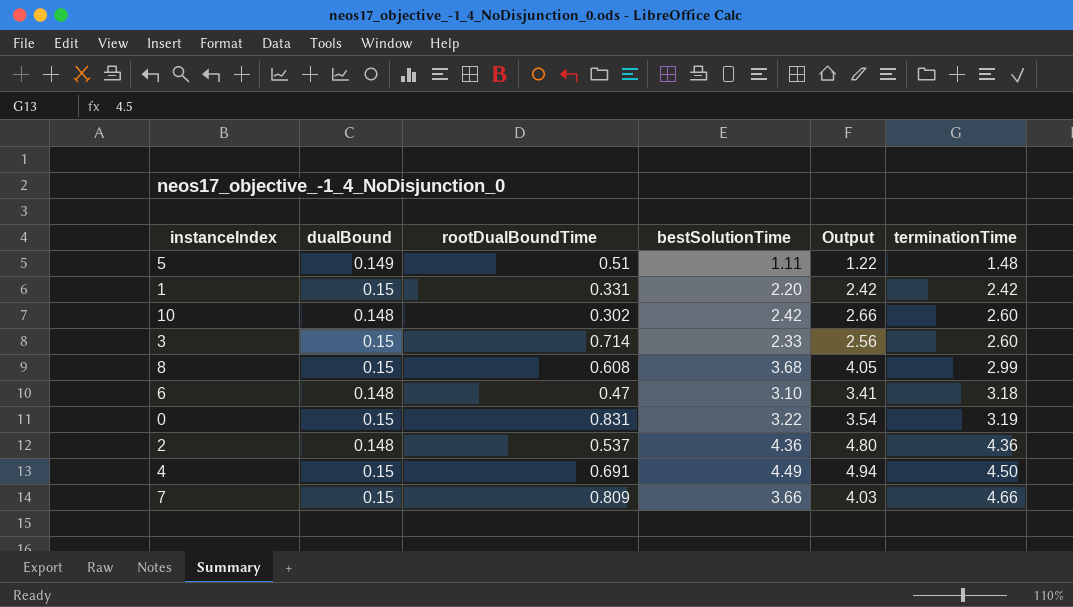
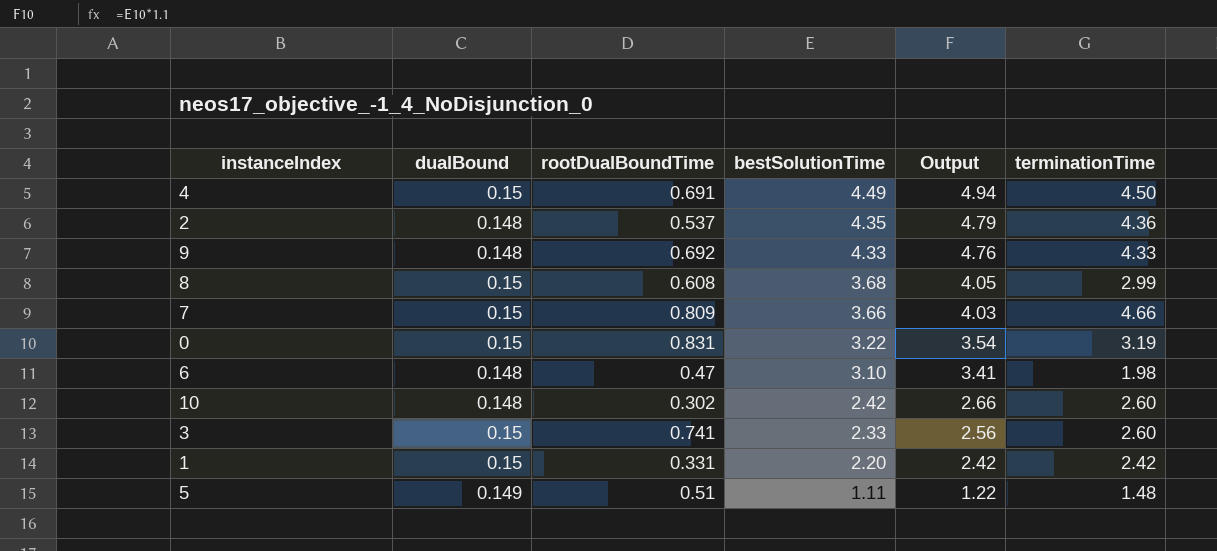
row order: terminationTime ascending -> bestSolutionTime descending
2 | bestSolutionTime: 4.36 -> 4.35
2 | Output: 4.80 -> 4.79
row 9: none -> 0.148 | 0.692 | 4.33 | 4.76 | 4.33
6 | terminationTime: 3.18 -> 1.98
3 | rootDualBoundTime: 0.714 -> 0.741

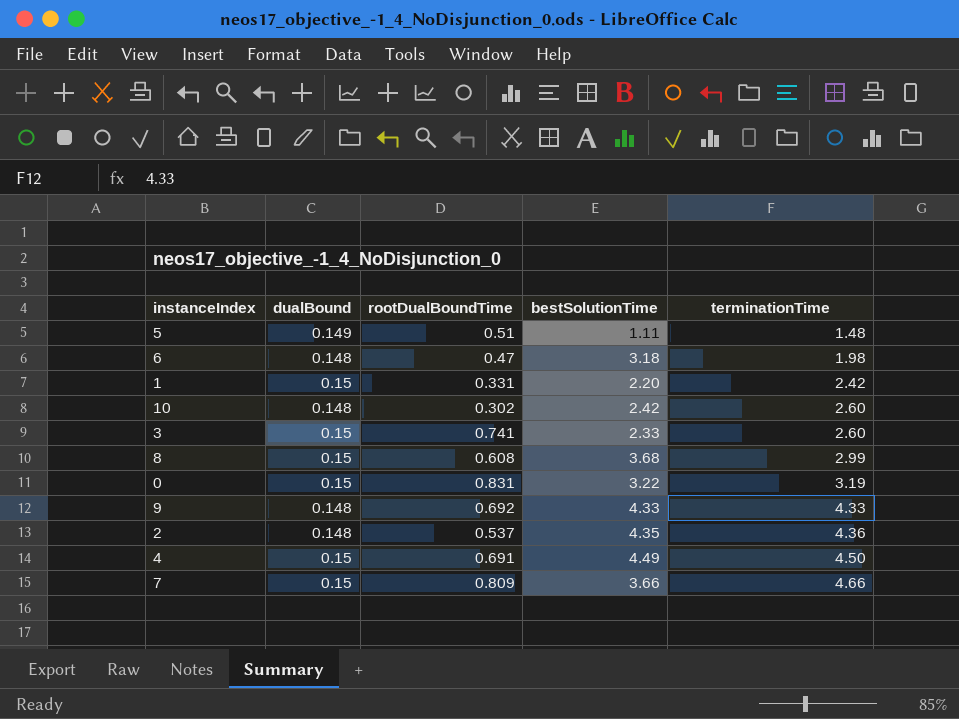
row order: bestSolutionTime descending -> terminationTime ascending
column Output | formula: [bestSolutionTime] * 1.1 -> none
6 | bestSolutionTime: 3.10 -> 3.18

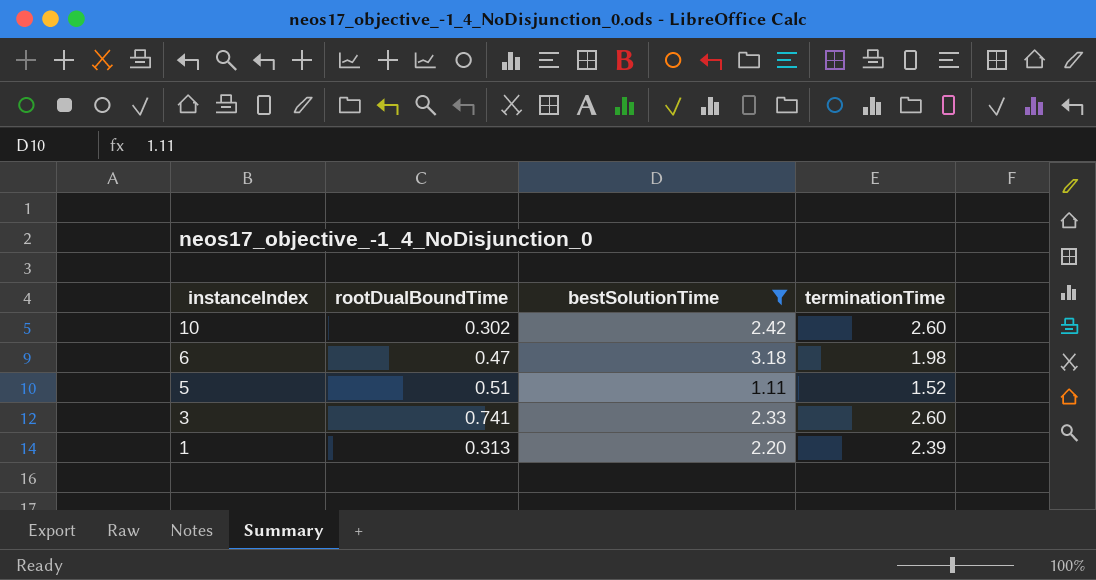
filter: none -> bestSolutionTime <= 3.18
row order: terminationTime ascending -> instanceIndex descending
column dualBound | position: 2 -> none
5 | terminationTime: 1.48 -> 1.52
1 | rootDualBoundTime: 0.331 -> 0.313
1 | terminationTime: 2.42 -> 2.39

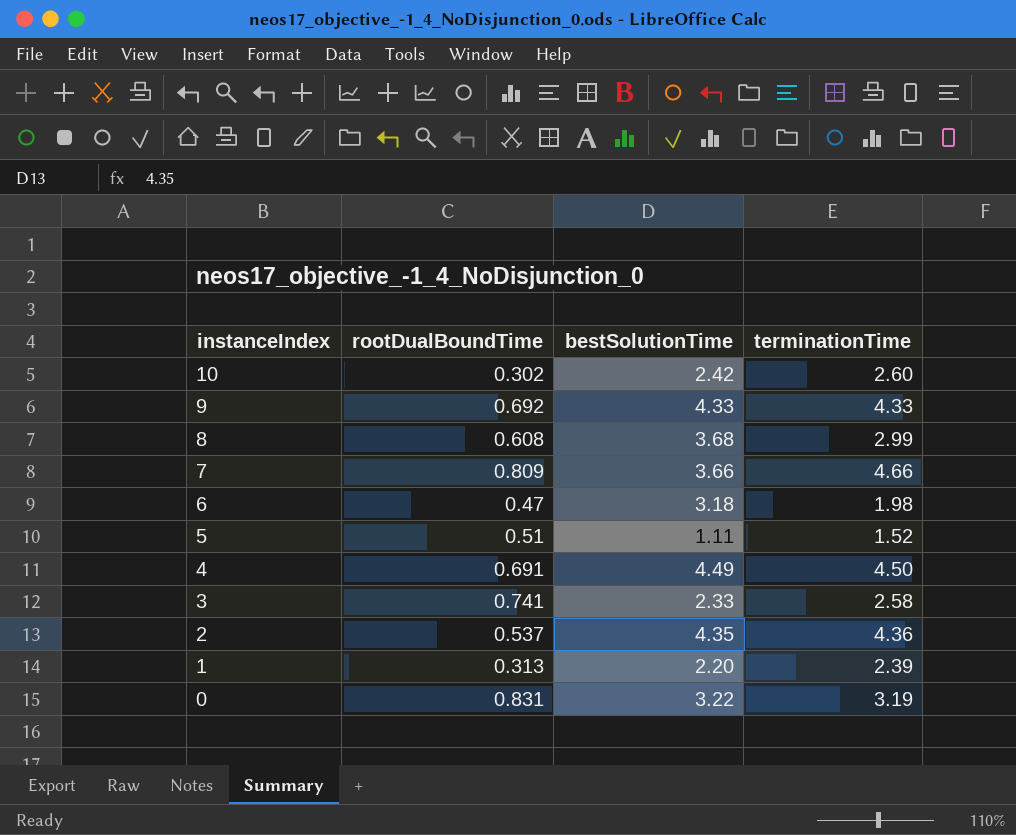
filter: bestSolutionTime <= 3.18 -> none
3 | terminationTime: 2.60 -> 2.58

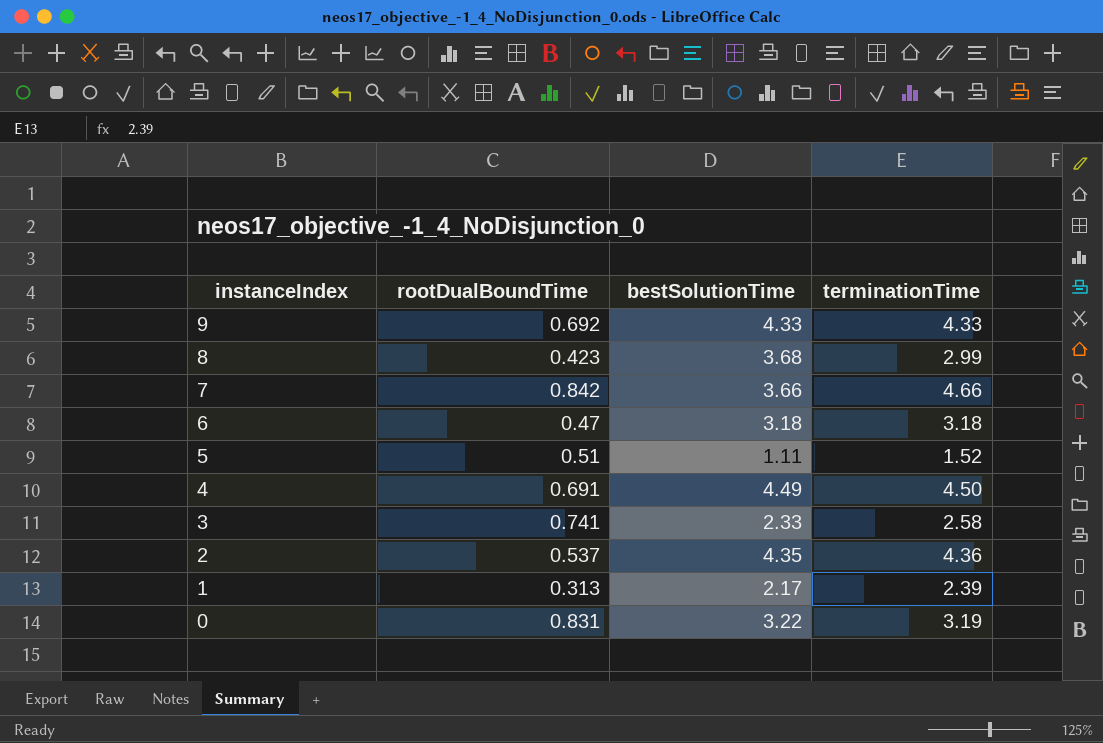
row 10: 0.302 | 2.42 | 2.60 -> none
8 | rootDualBoundTime: 0.608 -> 0.423
7 | rootDualBoundTime: 0.809 -> 0.842
6 | terminationTime: 1.98 -> 3.18
1 | bestSolutionTime: 2.20 -> 2.17

